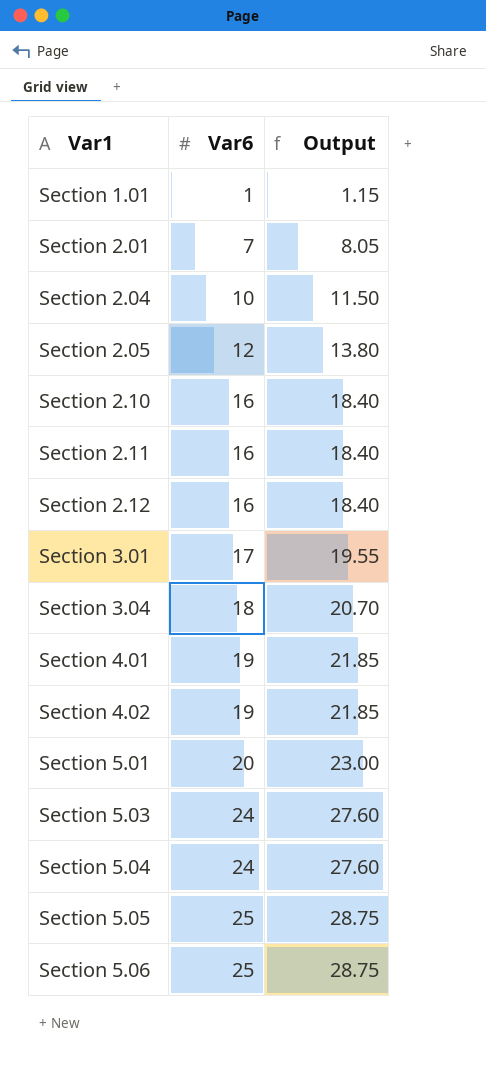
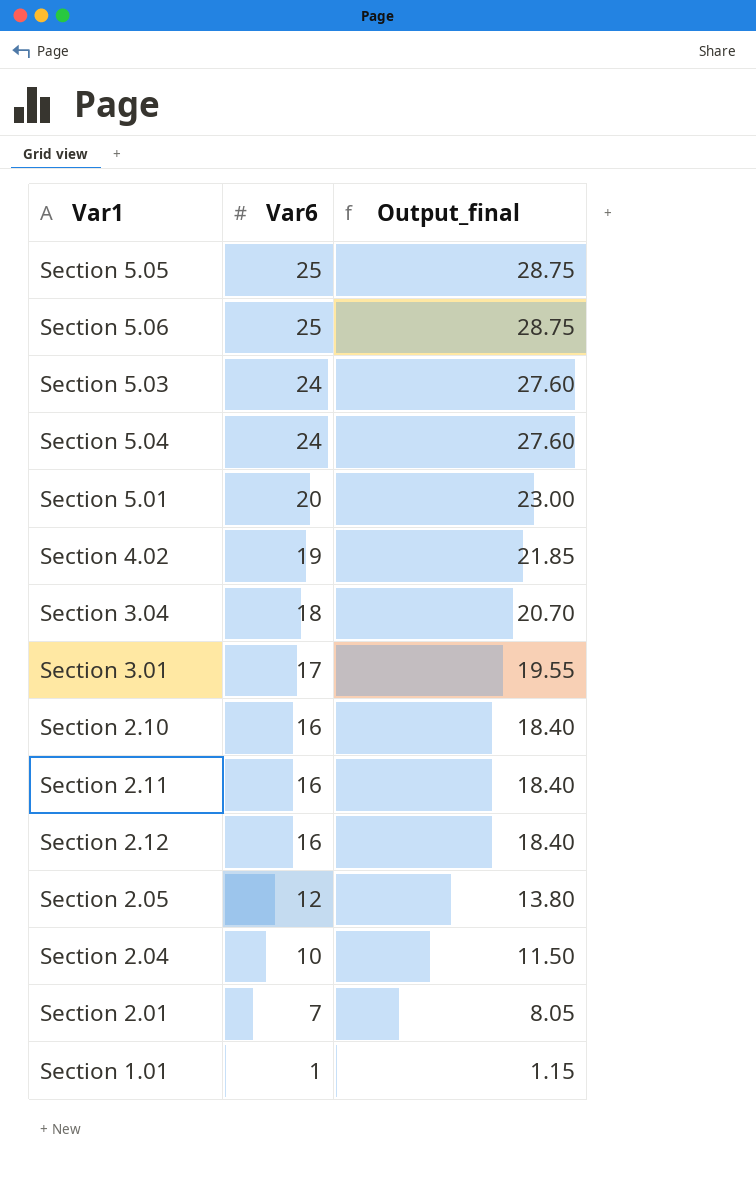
row order: Var1 ascending -> Var6 descending
column name: Output -> Output_final
row Section 4.01: 19 | 21.85 -> none

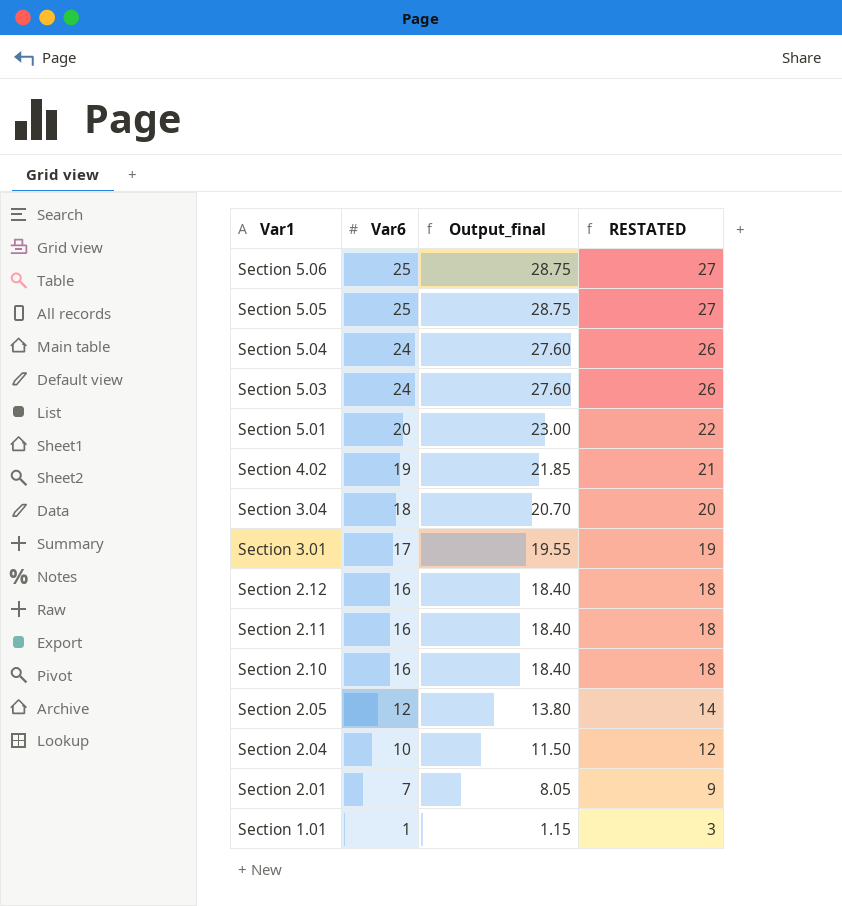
row order: Var6 descending -> Var1 descending
column RESTATED | formula: none -> [Var6] + 2

